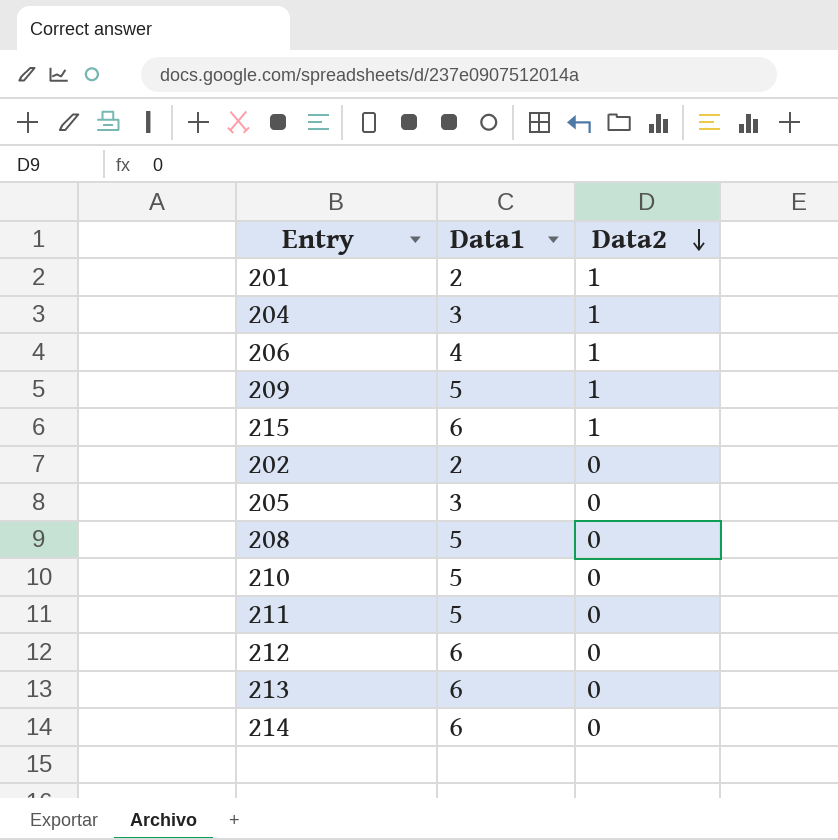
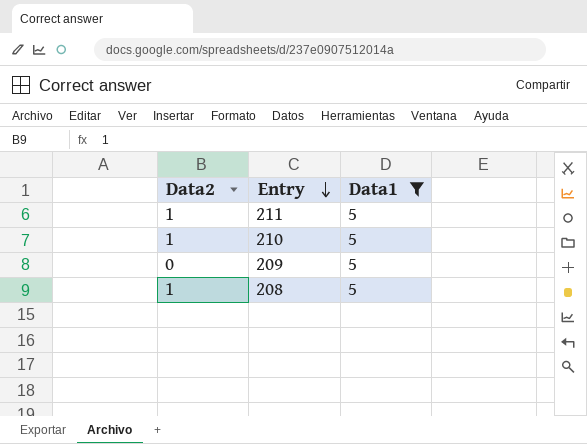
filter: none -> Data1 = 5
row order: Data2 descending -> Entry descending
column Data2 | position: 3 -> 1
211 | Data2: 0 -> 1
210 | Data2: 0 -> 1
209 | Data2: 1 -> 0
208 | Data2: 0 -> 1

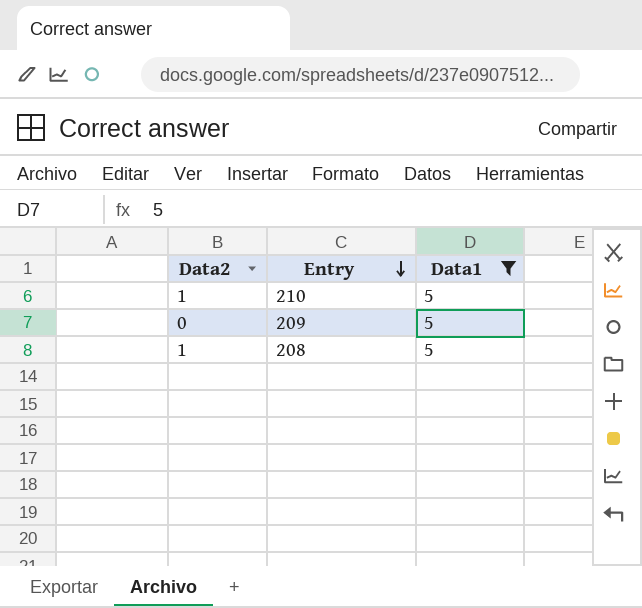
row 211: 1 | 5 -> none

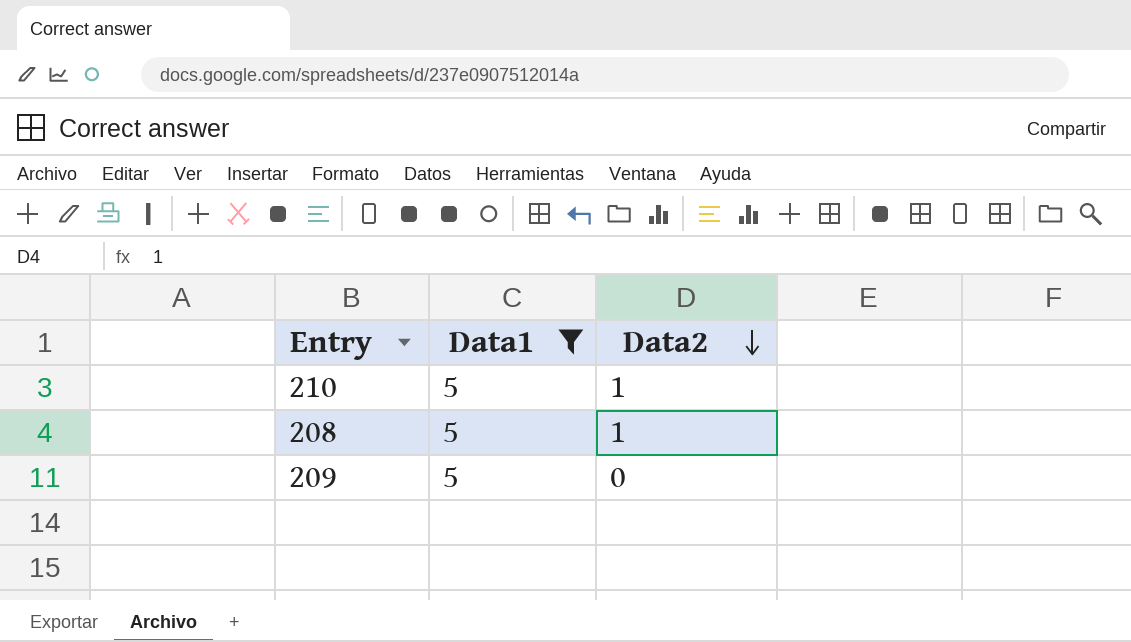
row order: Entry descending -> Data2 descending
column Data2 | position: 1 -> 3

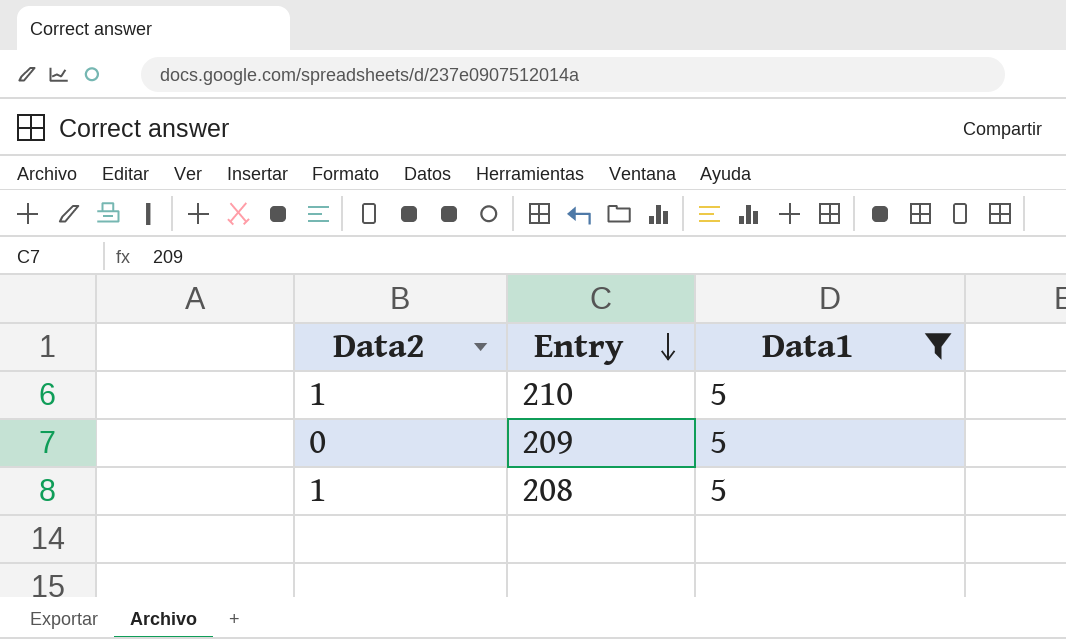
row order: Data2 descending -> Entry descending
column Data2 | position: 3 -> 1

